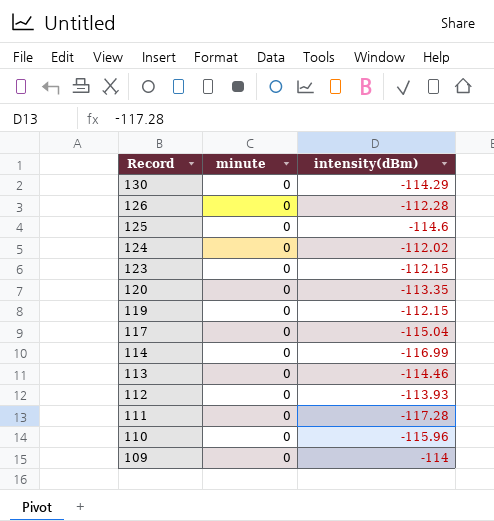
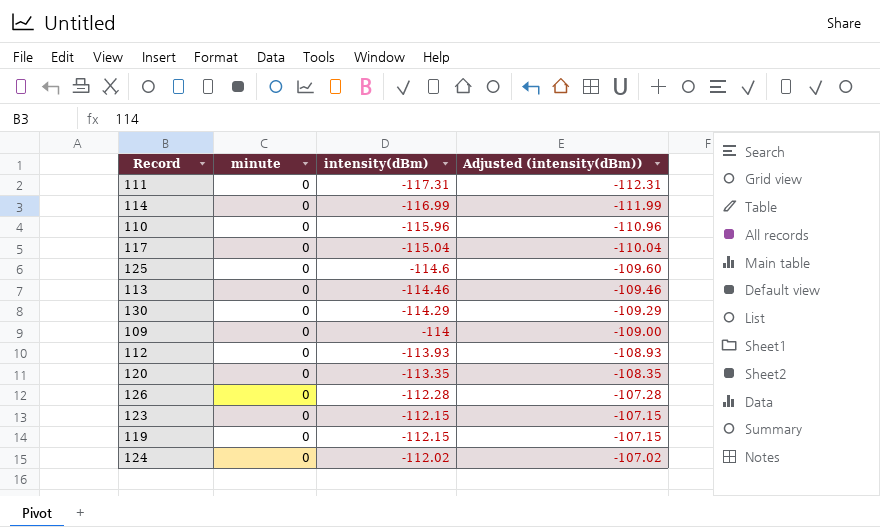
row order: Record descending -> intensity(dBm) ascending
column Adjusted (intensity(dBm)) | formula: none -> [intensity(dBm)] + 5
111 | intensity(dBm): -117.28 -> -117.31

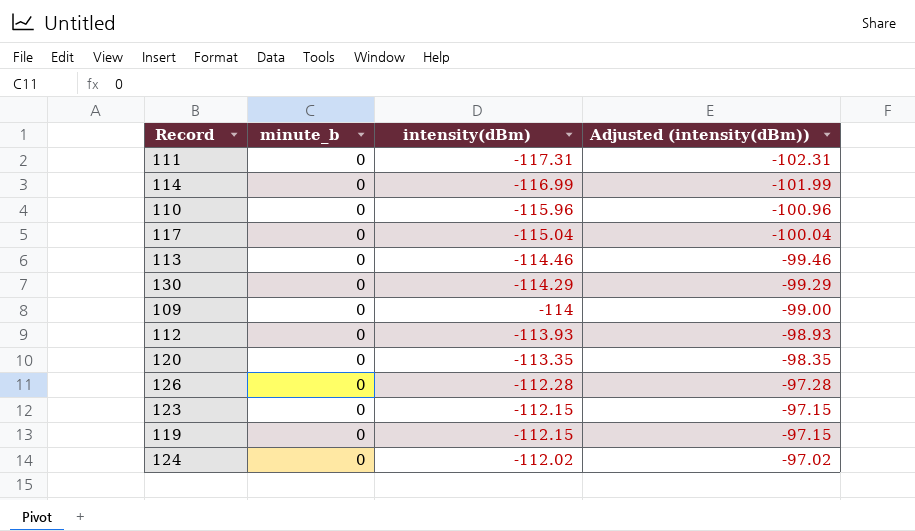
column name: minute -> minute_b
column Adjusted (intensity(dBm)) | formula: [intensity(dBm)] + 5 -> [intensity(dBm)] + 15
row 125: 0 | -114.6 | -109.60 -> none

